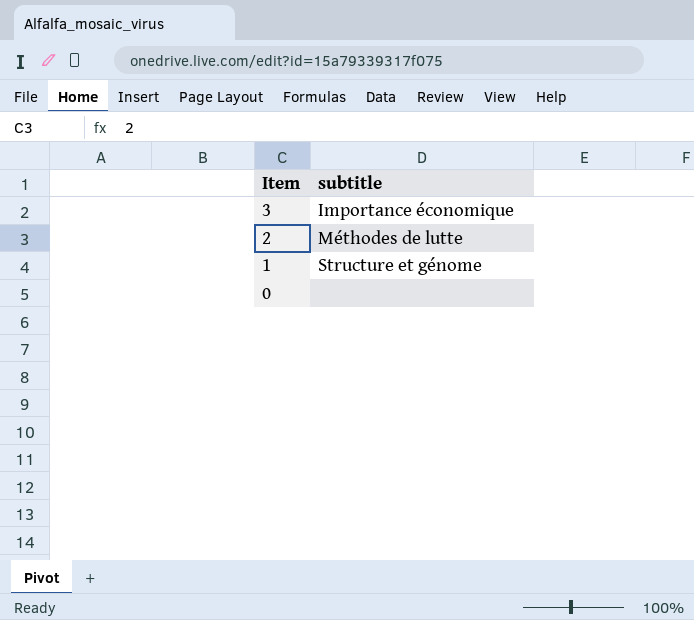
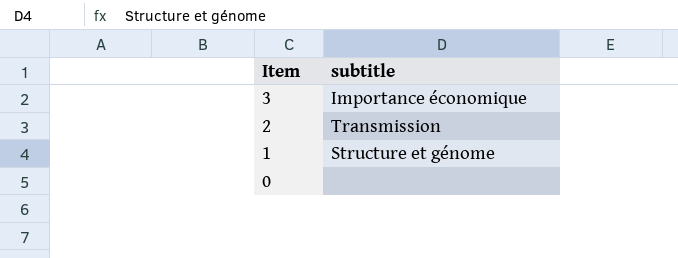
2 | subtitle: Méthodes de lutte -> Transmission

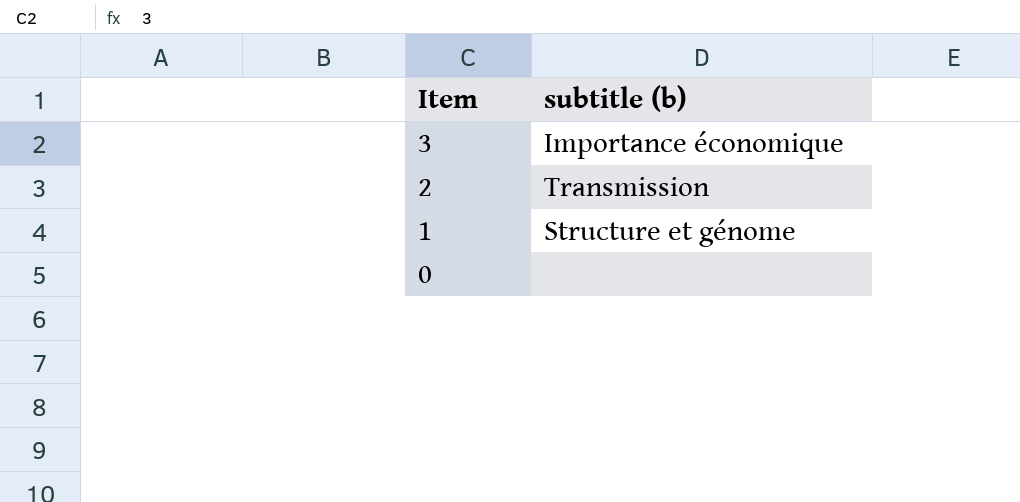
column name: subtitle -> subtitle (b)

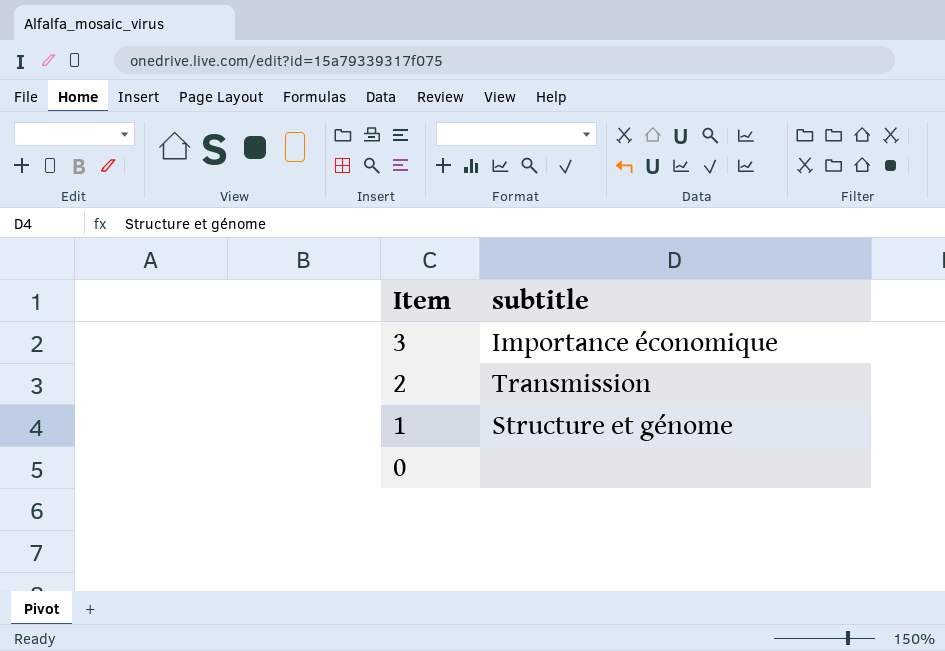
column name: subtitle (b) -> subtitle

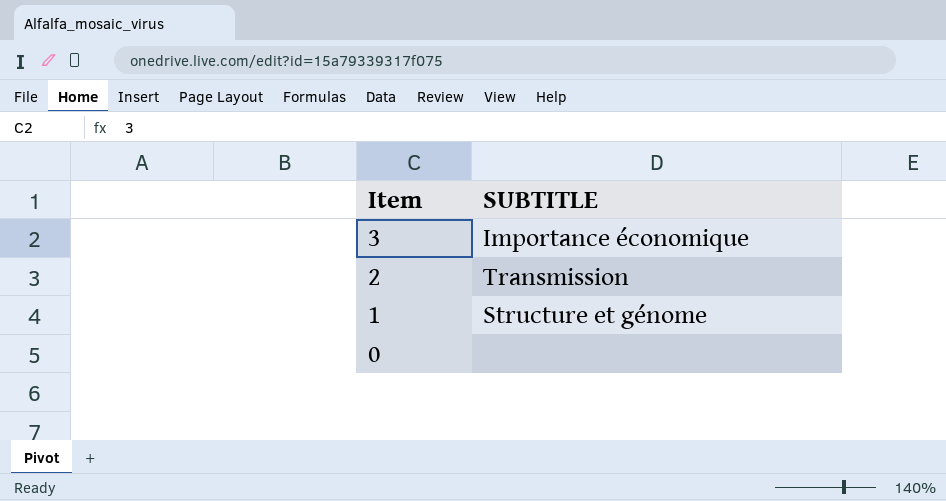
column name: subtitle -> SUBTITLE

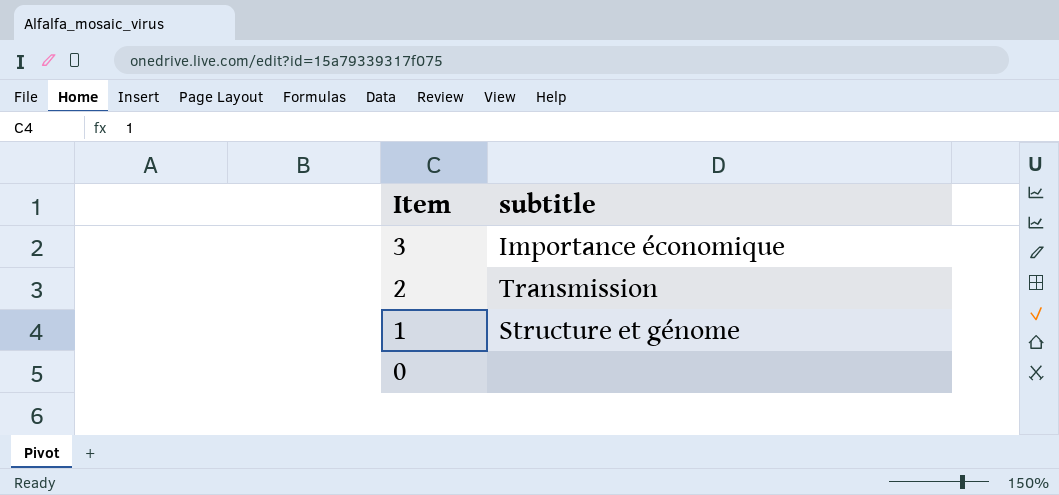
column name: SUBTITLE -> subtitle

